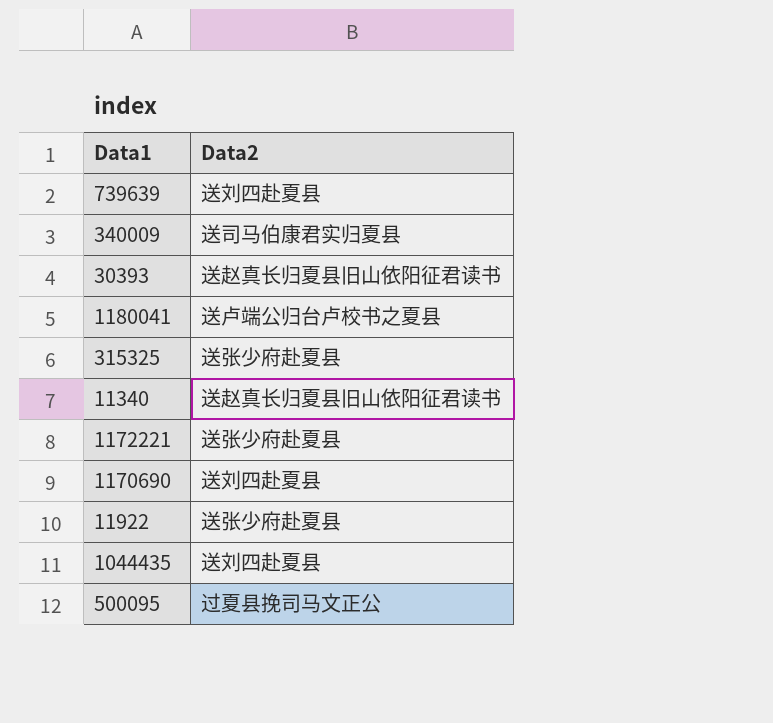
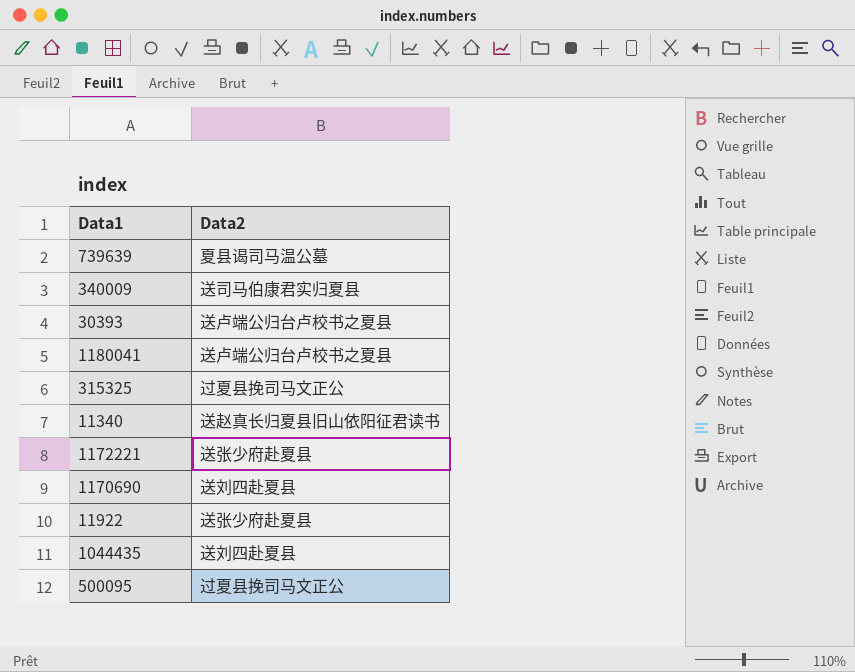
739639 | Data2: 送刘四赴夏县 -> 夏县谒司马温公墓
30393 | Data2: 送赵真长归夏县旧山依阳征君读书 -> 送卢端公归台卢校书之夏县
315325 | Data2: 送张少府赴夏县 -> 过夏县挽司马文正公

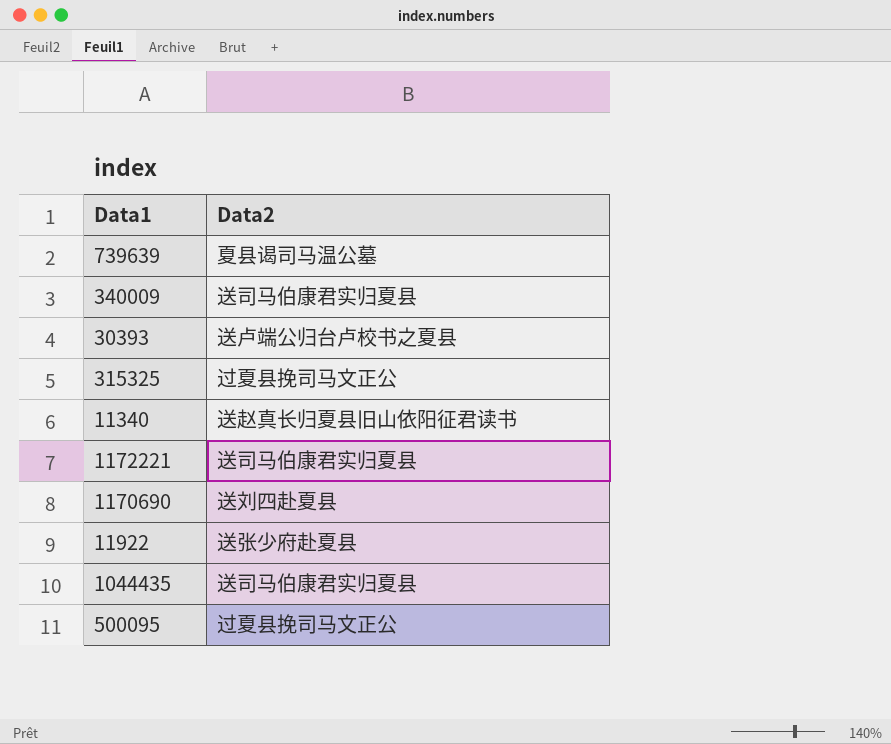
row 1180041: 送卢端公归台卢校书之夏县 -> none
1172221 | Data2: 送张少府赴夏县 -> 送司马伯康君实归夏县
1044435 | Data2: 送刘四赴夏县 -> 送司马伯康君实归夏县

